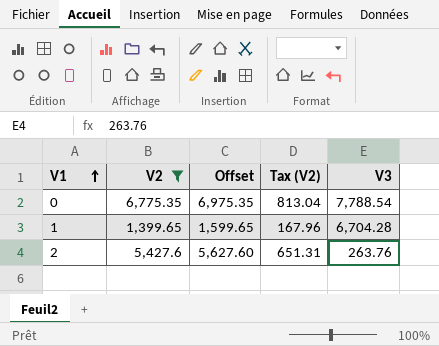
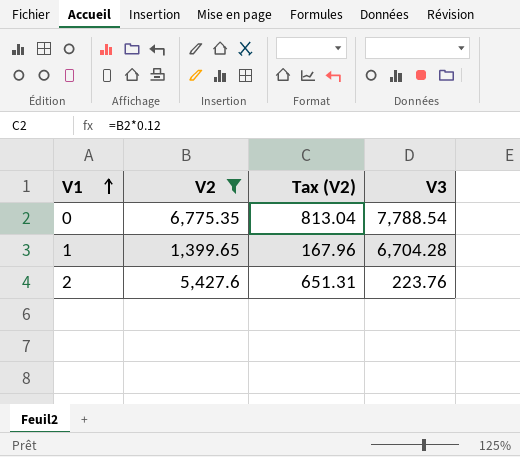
column Offset | formula: [V2] + 200 -> none
2 | V3: 263.76 -> 223.76

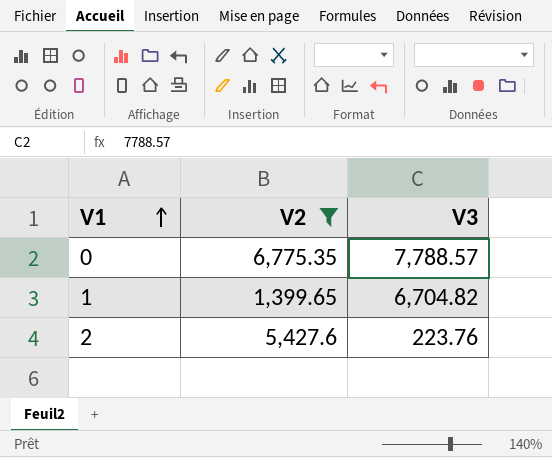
column Tax (V2) | formula: [V2] * 0.12 -> none
0 | V3: 7,788.54 -> 7,788.57
1 | V3: 6,704.28 -> 6,704.82

